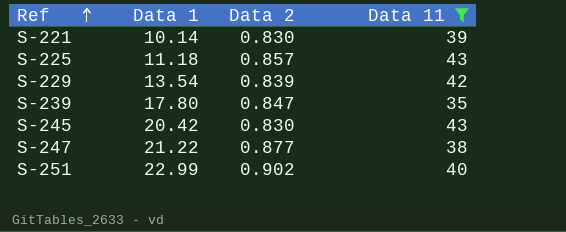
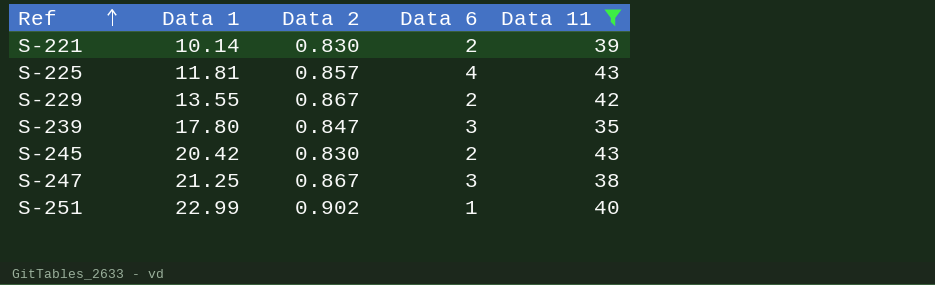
column Data 6 | position: none -> 4
S-225 | Data 1: 11.18 -> 11.81
S-229 | Data 1: 13.54 -> 13.55
S-229 | Data 2: 0.839 -> 0.867
S-247 | Data 1: 21.22 -> 21.25
S-247 | Data 2: 0.877 -> 0.867

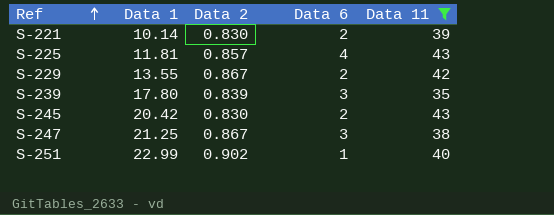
S-239 | Data 2: 0.847 -> 0.839

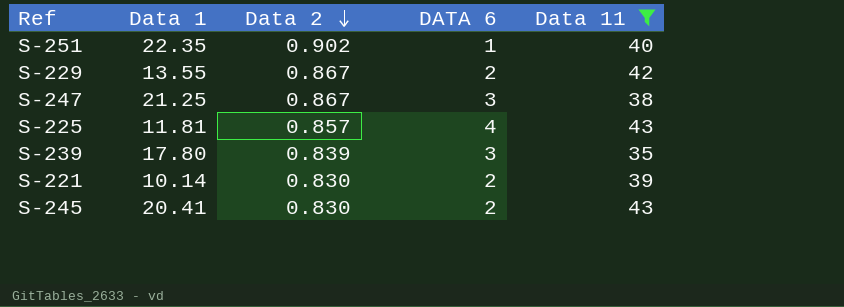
row order: Ref ascending -> Data 2 descending
column name: Data 6 -> DATA 6
S-251 | Data 1: 22.99 -> 22.35
S-245 | Data 1: 20.42 -> 20.41

